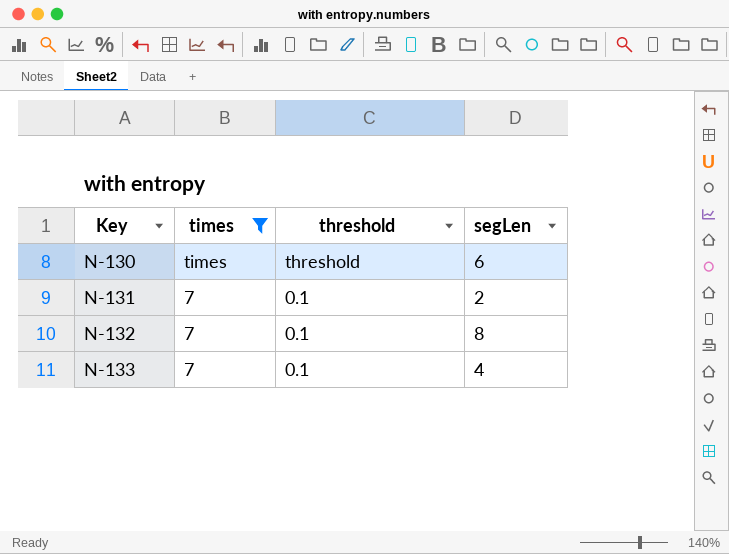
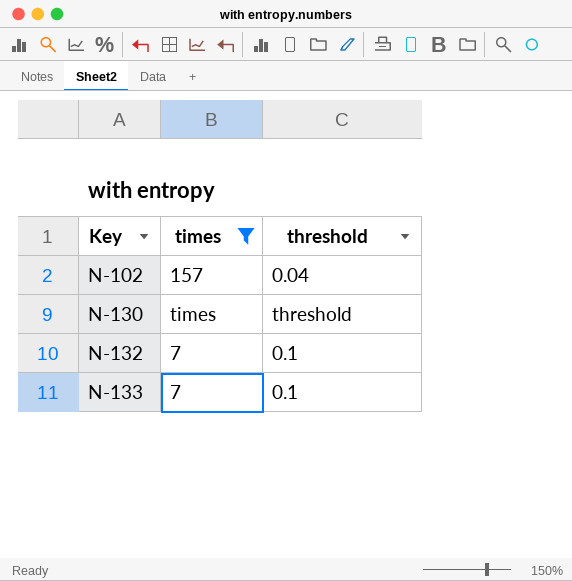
column segLen | position: 4 -> none
row N-131: 7 | 0.1 | 2 -> none
row N-102: none -> 157 | 0.04

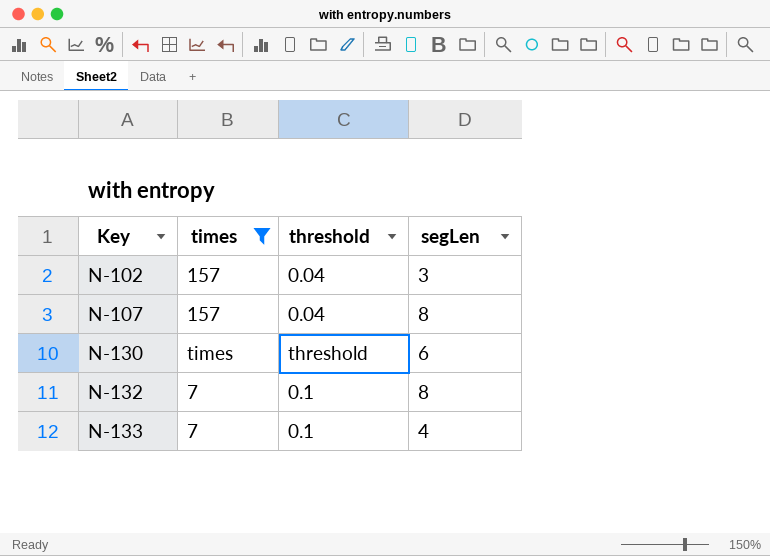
column segLen | position: none -> 4
row N-107: none -> 157 | 0.04 | 8

